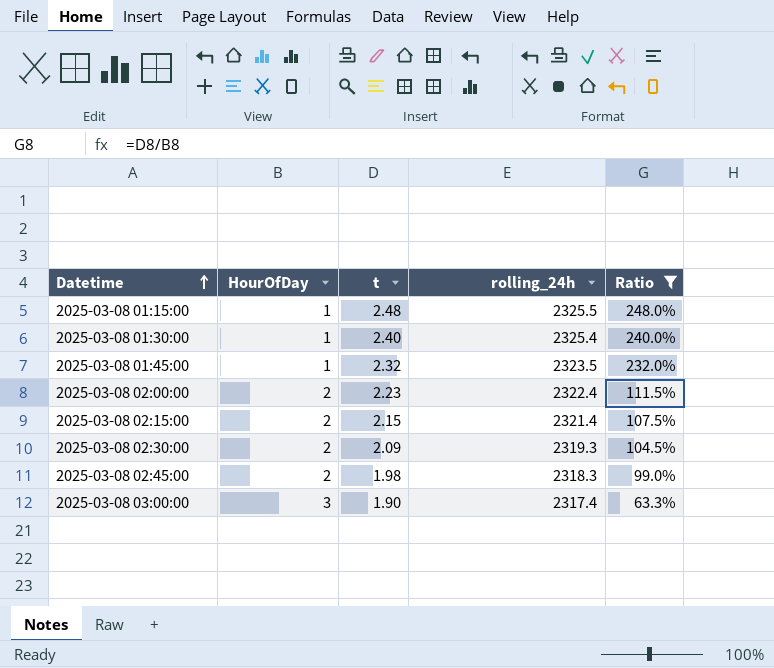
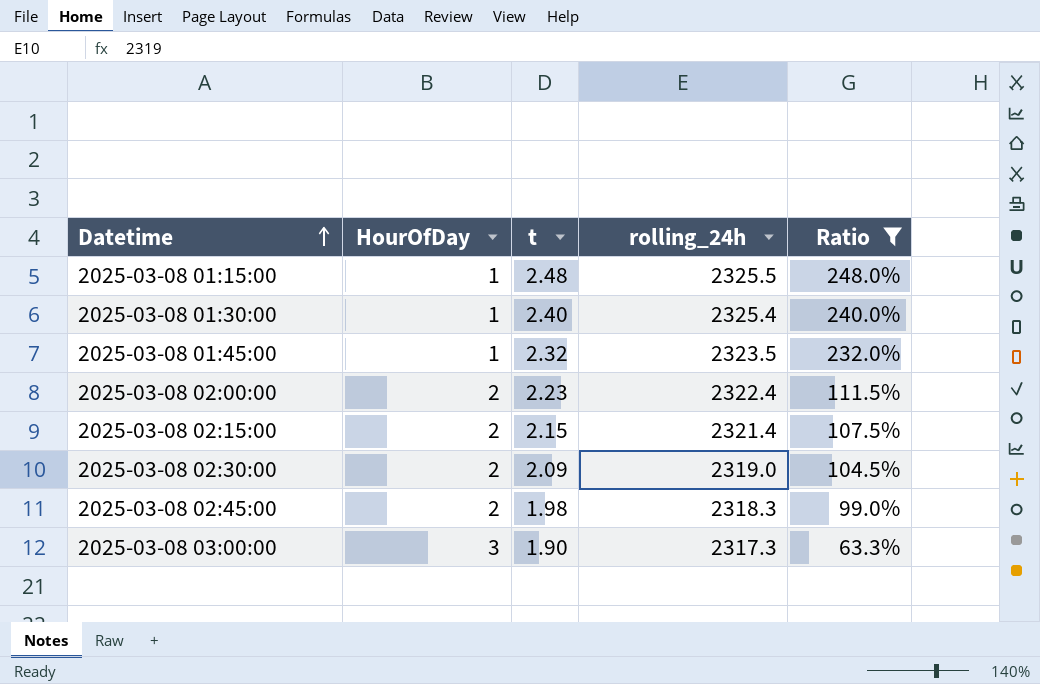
2025-03-08 02:30:00 | rolling_24h: 2319.3 -> 2319.0
2025-03-08 03:00:00 | rolling_24h: 2317.4 -> 2317.3

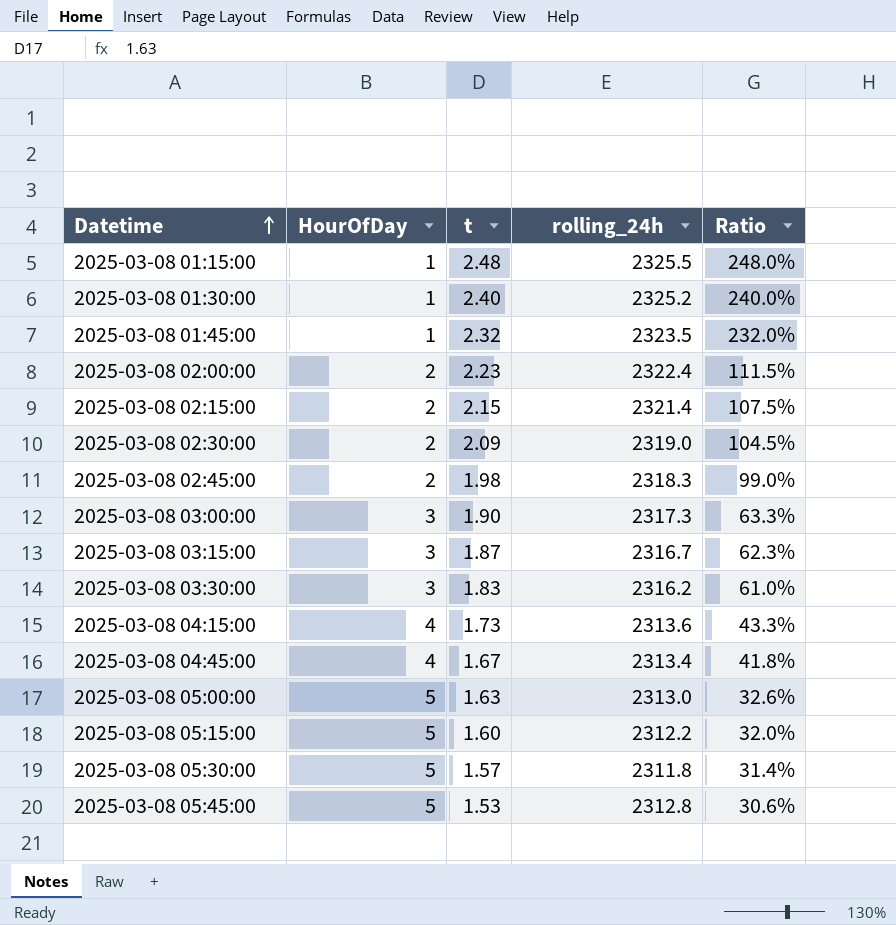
filter: Ratio >= 63.3% -> none
2025-03-08 01:30:00 | rolling_24h: 2325.4 -> 2325.2

